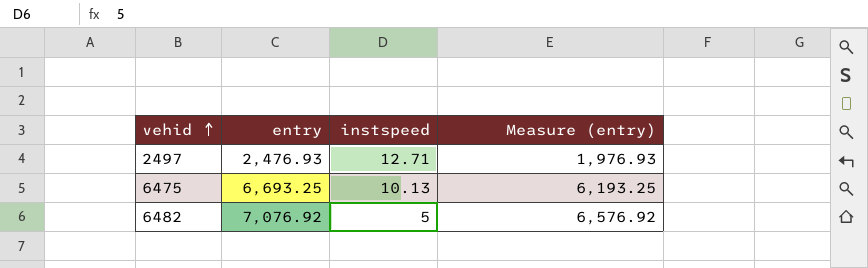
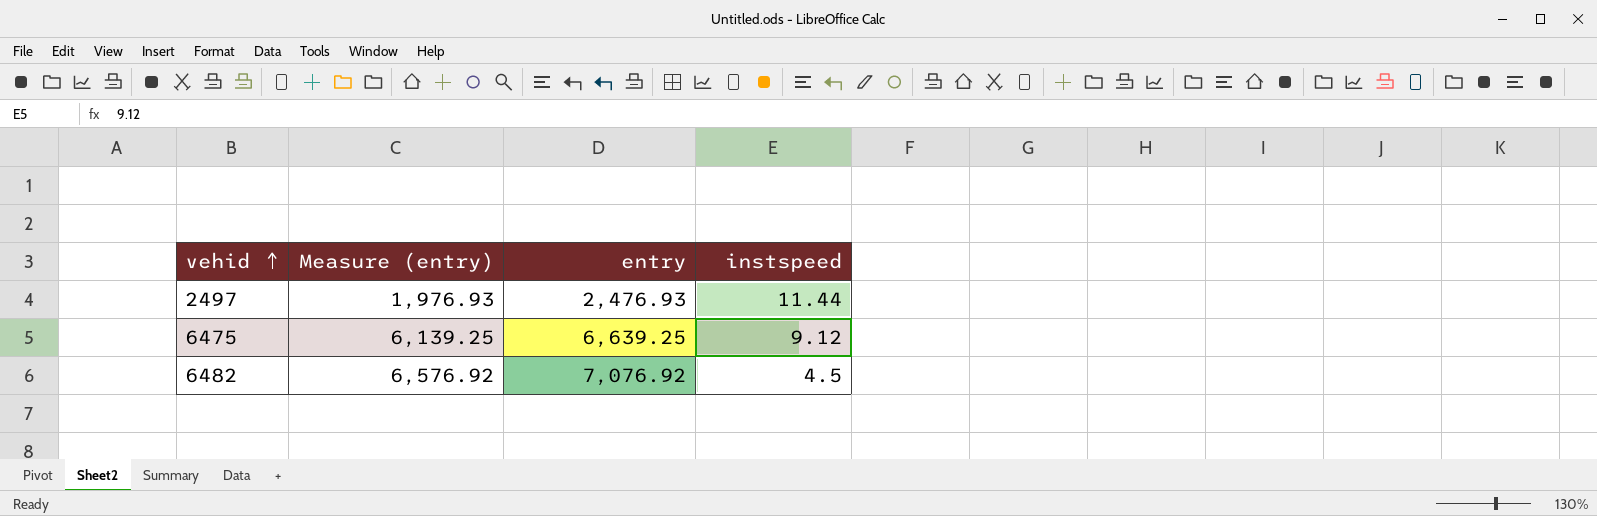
column Measure (entry) | position: 4 -> 2
2497 | instspeed: 12.71 -> 11.44
6475 | Measure (entry): 6,193.25 -> 6,139.25
6475 | entry: 6,693.25 -> 6,639.25
6475 | instspeed: 10.13 -> 9.12
6482 | instspeed: 5 -> 4.5

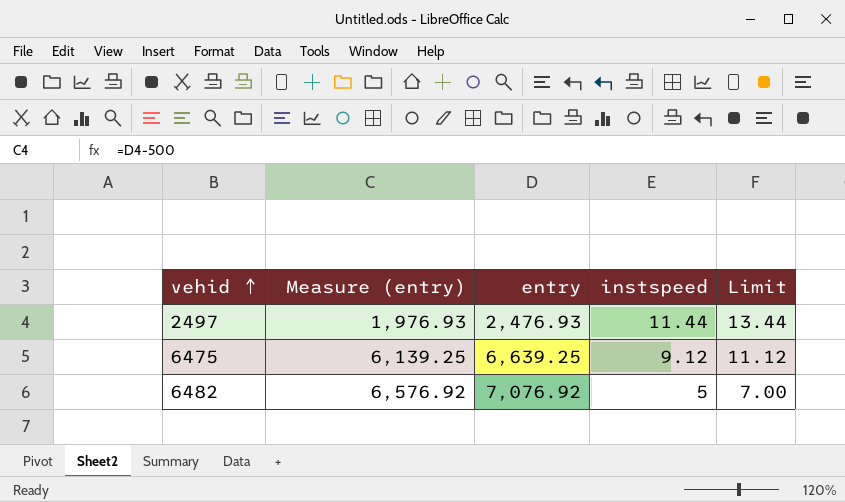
column Limit | formula: none -> [instspeed] + 2
6482 | instspeed: 4.5 -> 5

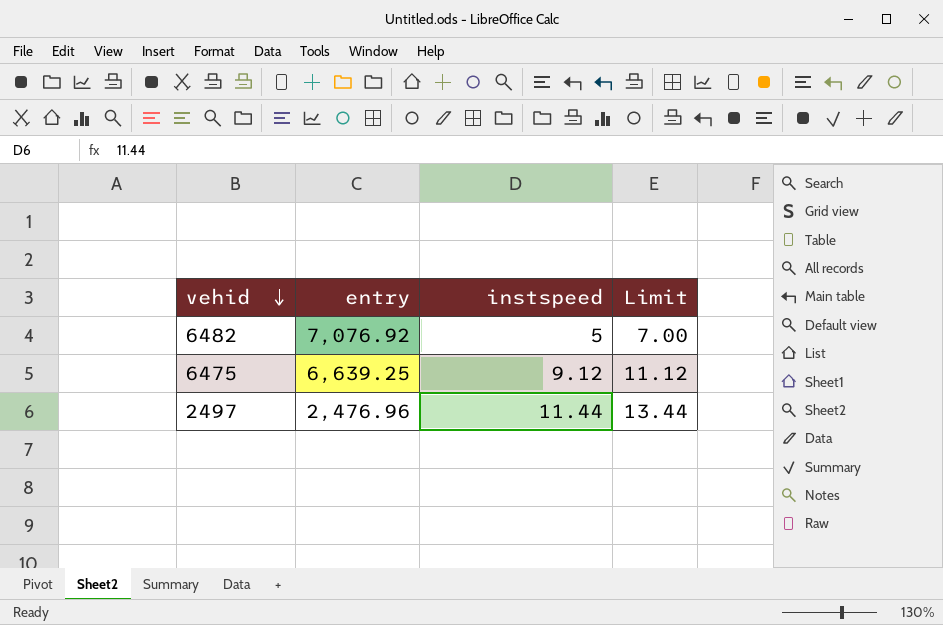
row order: vehid ascending -> vehid descending
column Measure (entry) | formula: [entry] - 500 -> none
2497 | entry: 2,476.93 -> 2,476.96

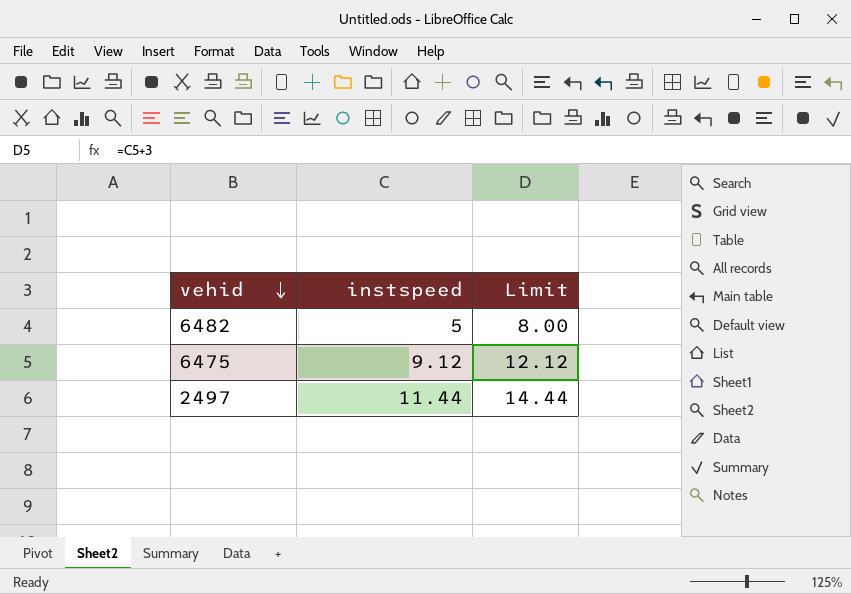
column entry | position: 2 -> none
column Limit | formula: [instspeed] + 2 -> [instspeed] + 3

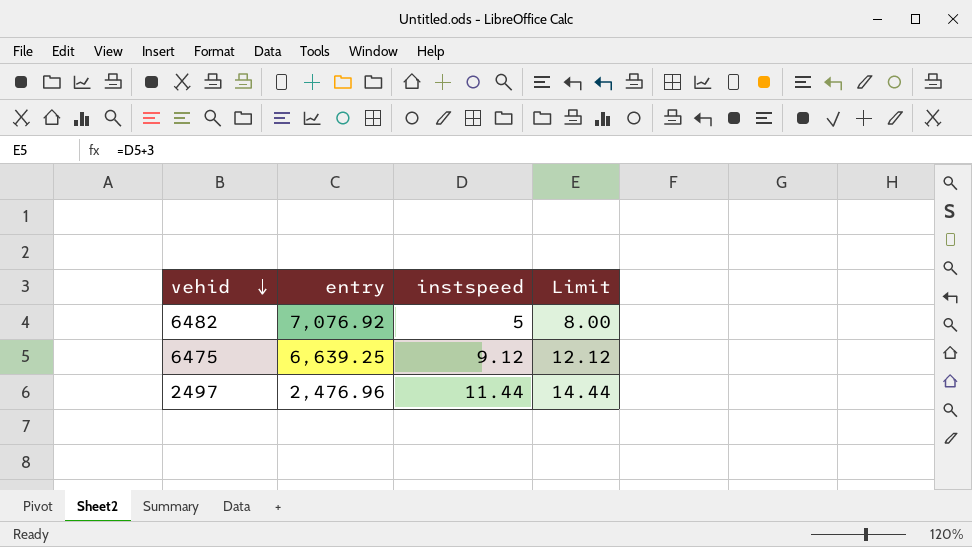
column entry | position: none -> 2

